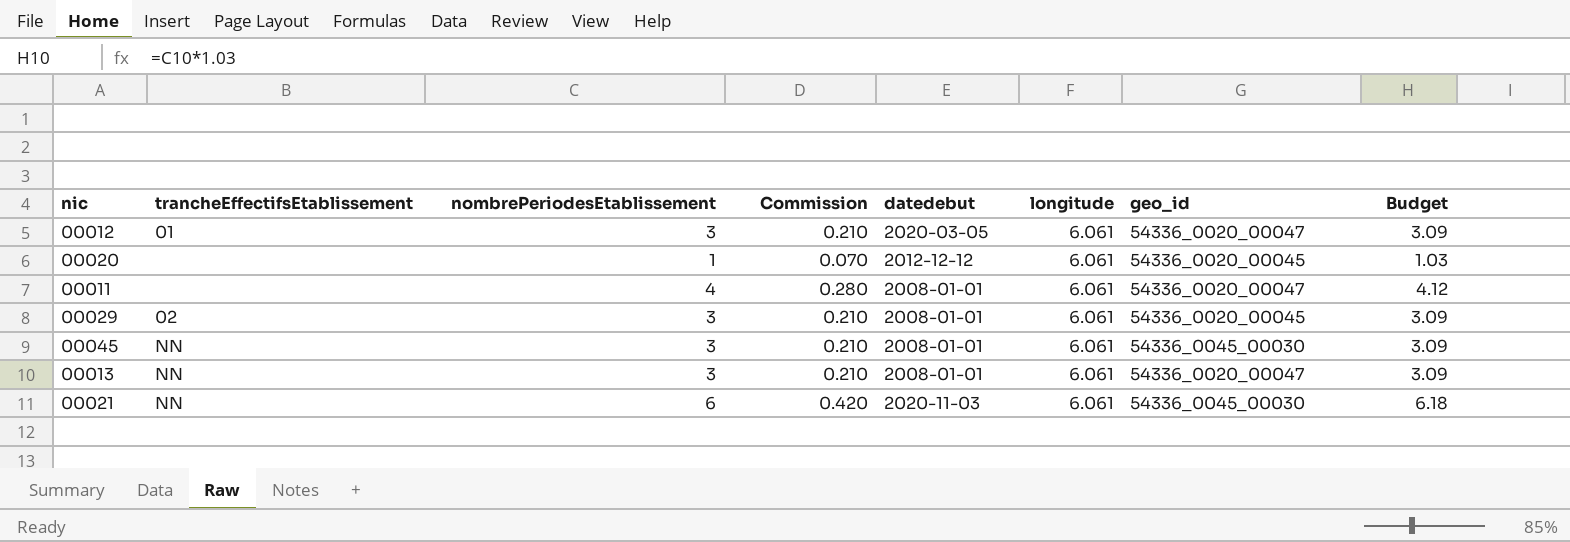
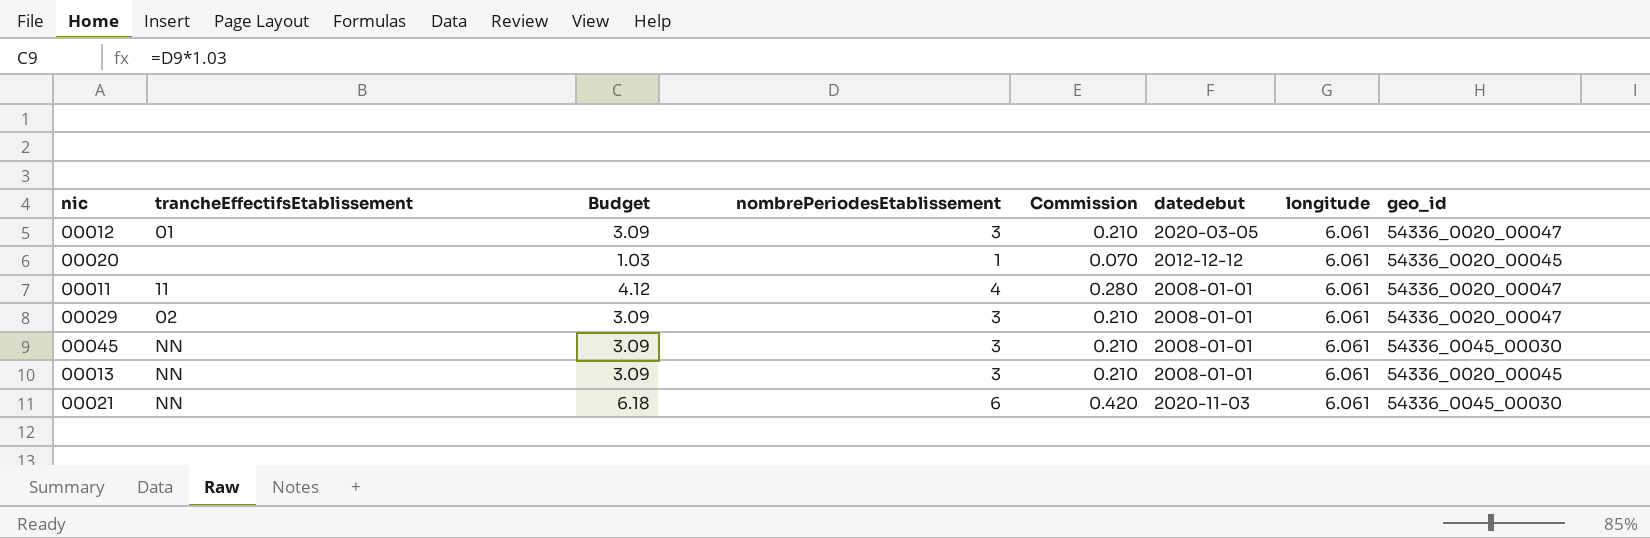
column Budget | position: 8 -> 3
00011 | trancheEffectifsEtablissement: none -> 11
00029 | geo_id: 54336_0020_00045 -> 54336_0020_00047
00013 | geo_id: 54336_0020_00047 -> 54336_0020_00045

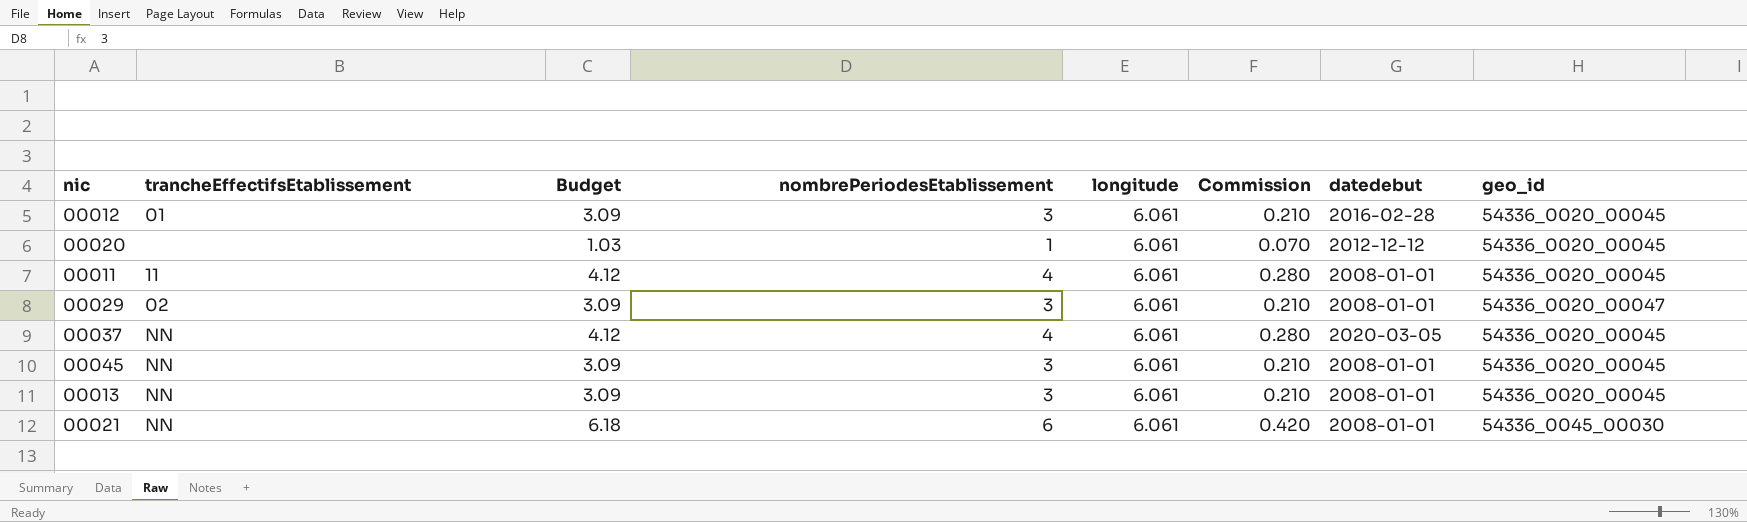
column longitude | position: 7 -> 5
00012 | datedebut: 2020-03-05 -> 2016-02-28
00012 | geo_id: 54336_0020_00047 -> 54336_0020_00045
00011 | geo_id: 54336_0020_00047 -> 54336_0020_00045
row 00037: none -> NN | 4.12 | 4 | 6.061 | 0.280 | 2020-03-05 | 54336_0020_00045
00045 | geo_id: 54336_0045_00030 -> 54336_0020_00045
00021 | datedebut: 2020-11-03 -> 2008-01-01

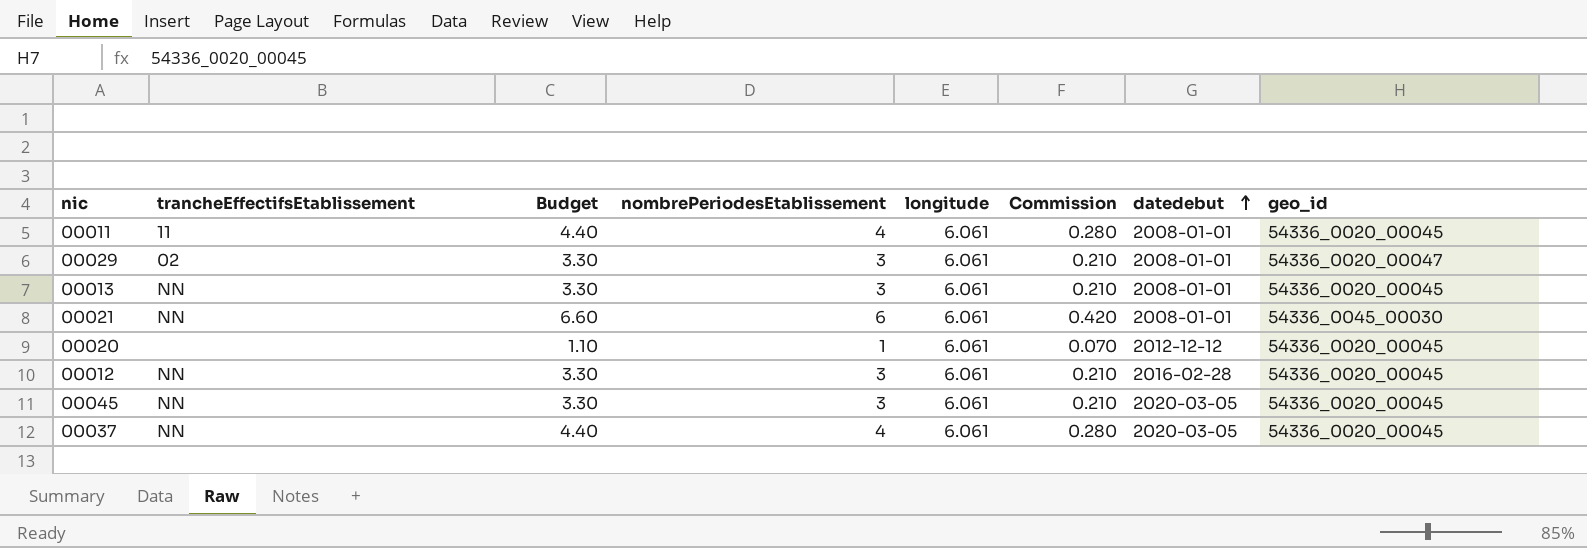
row order: none -> datedebut ascending
column Budget | formula: [nombrePeriodesEtablissement] * 1.03 -> [nombrePeriodesEtablissement] * 1.1
00012 | trancheEffectifsEtablissement: 01 -> NN
00045 | datedebut: 2008-01-01 -> 2020-03-05

